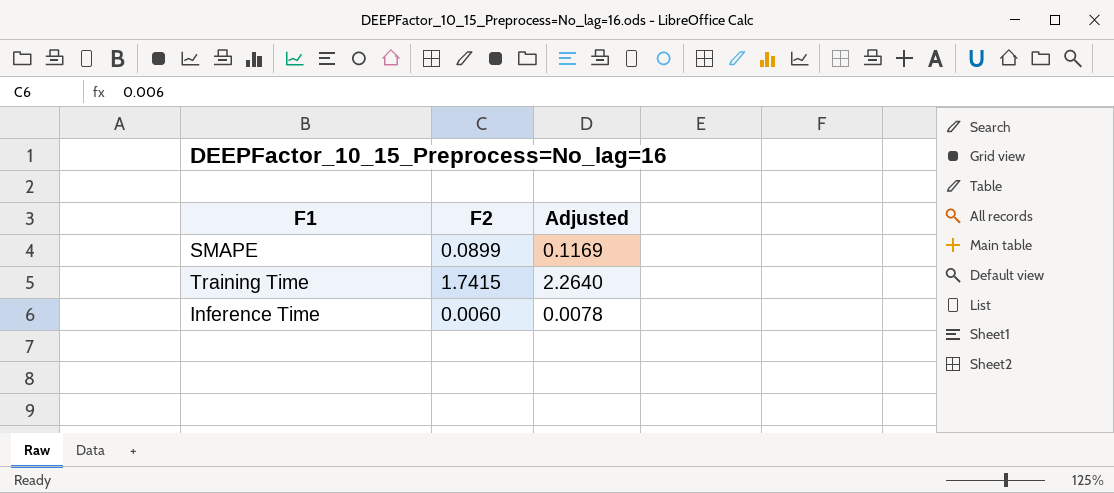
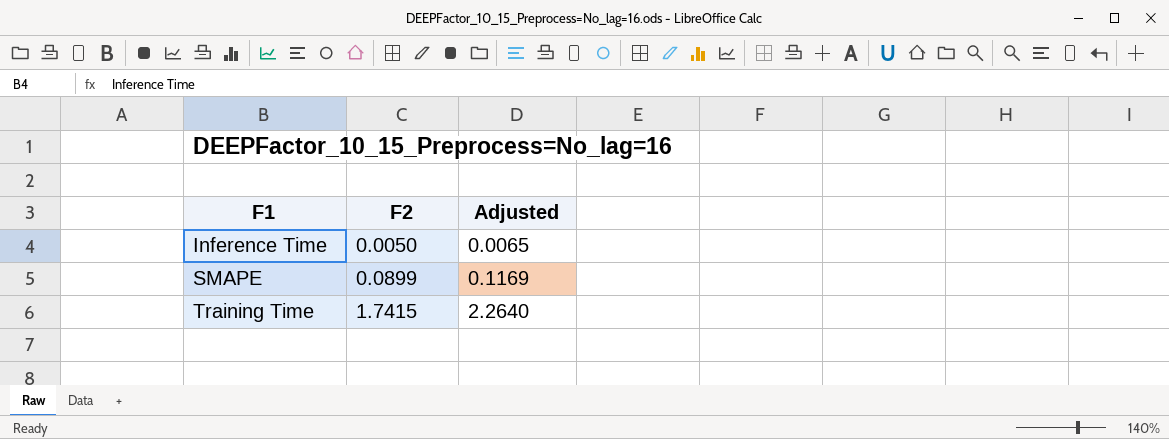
row order: none -> F1 ascending
Inference Time | F2: 0.0060 -> 0.0050
Inference Time | Adjusted: 0.0078 -> 0.0065

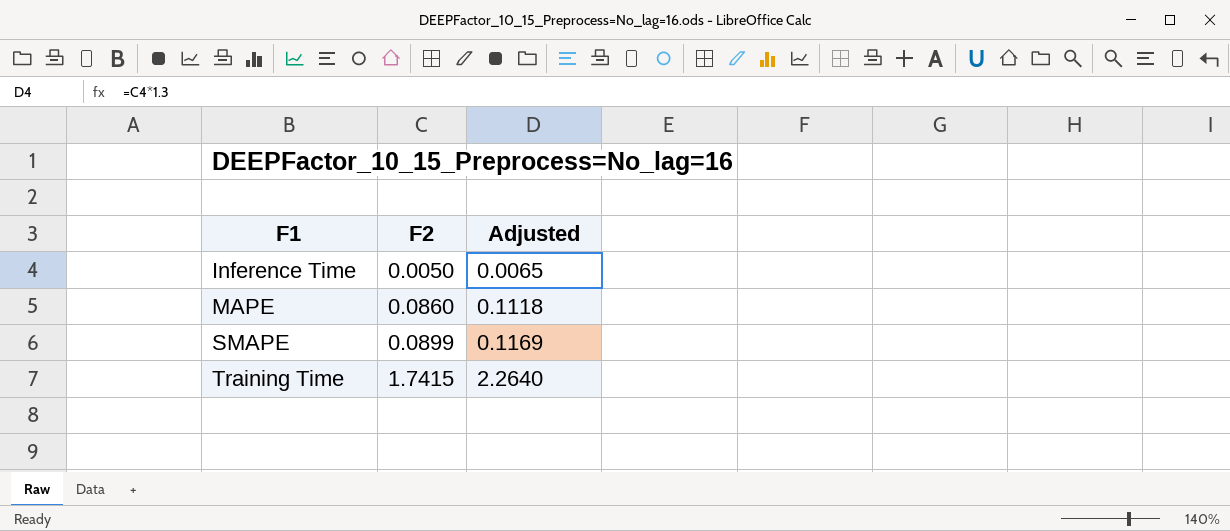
row MAPE: none -> 0.0860 | 0.1118

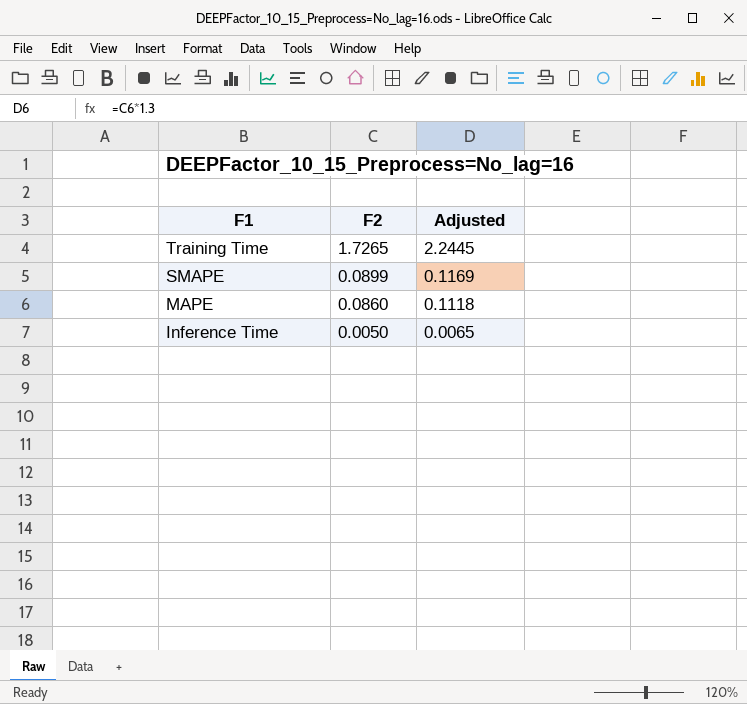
row order: F1 ascending -> F1 descending
Training Time | F2: 1.7415 -> 1.7265
Training Time | Adjusted: 2.2640 -> 2.2445

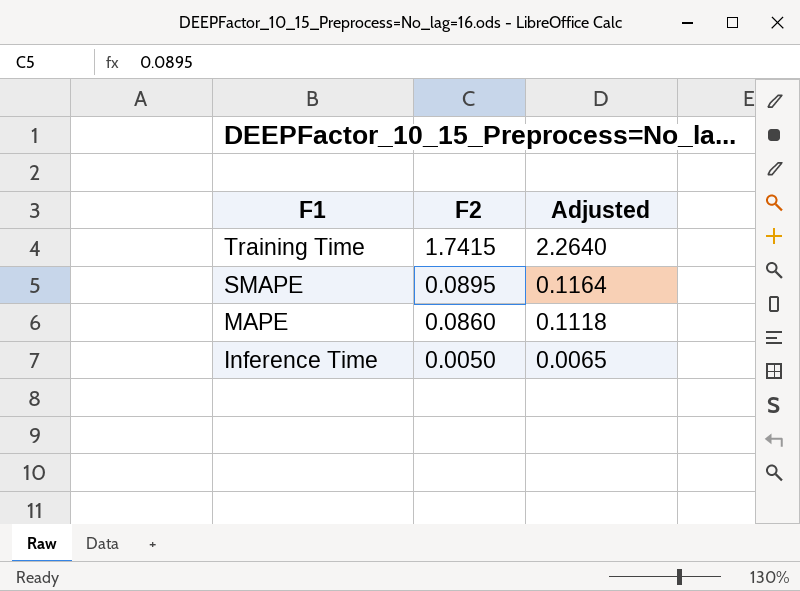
Training Time | F2: 1.7265 -> 1.7415
Training Time | Adjusted: 2.2445 -> 2.2640
SMAPE | F2: 0.0899 -> 0.0895
SMAPE | Adjusted: 0.1169 -> 0.1164

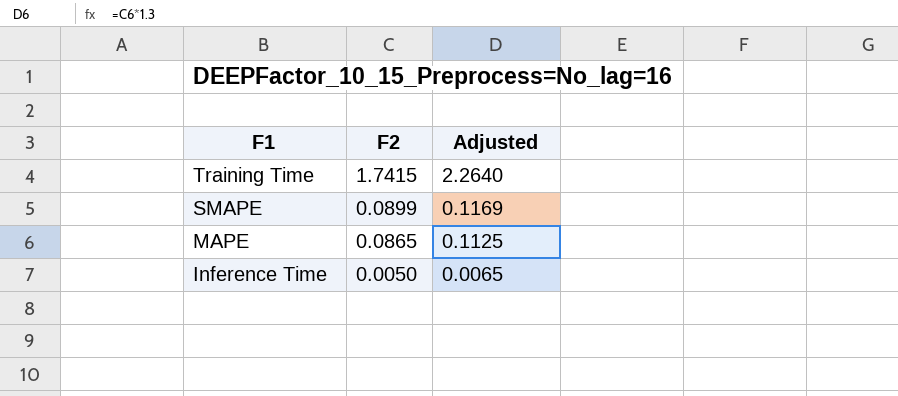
SMAPE | F2: 0.0895 -> 0.0899
SMAPE | Adjusted: 0.1164 -> 0.1169
MAPE | F2: 0.0860 -> 0.0865
MAPE | Adjusted: 0.1118 -> 0.1125

